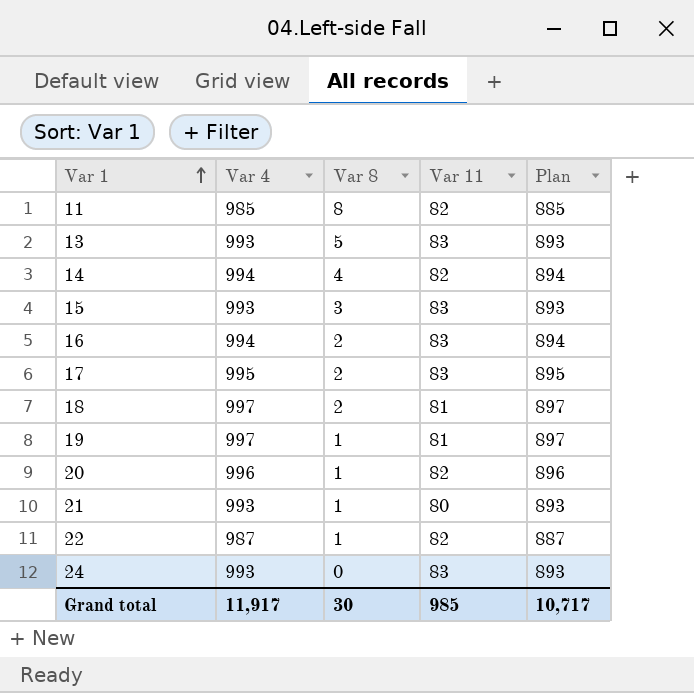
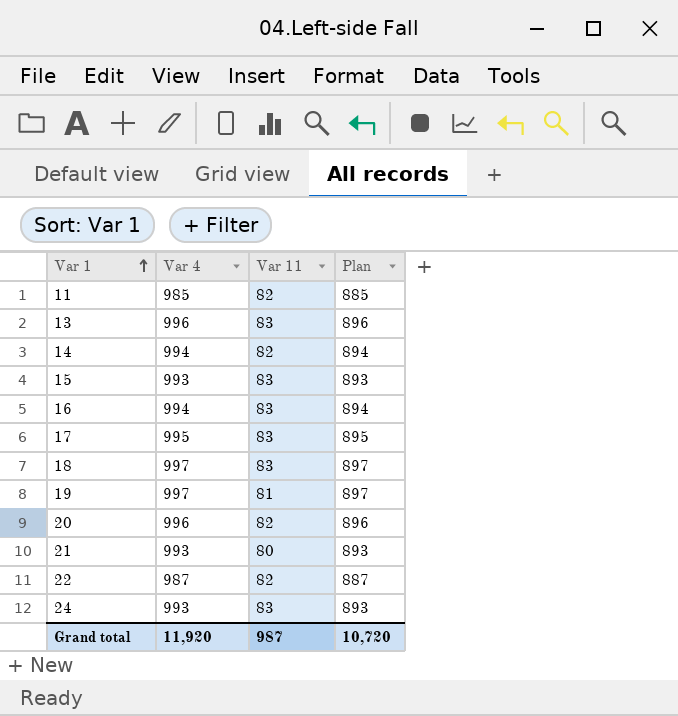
column Var 8 | position: 3 -> none
13 | Var 4: 993 -> 996
13 | Plan: 893 -> 896
18 | Var 11: 81 -> 83
Grand total | Var 4: 11,917 -> 11,920
Grand total | Var 11: 985 -> 987
Grand total | Plan: 10,717 -> 10,720

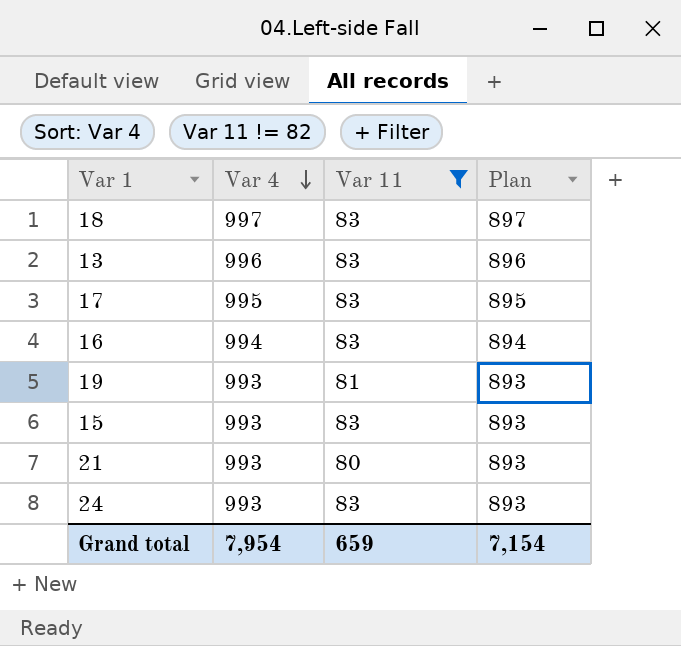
filter: none -> Var 11 != 82
row order: Var 1 ascending -> Var 4 descending
19 | Var 4: 997 -> 993
19 | Plan: 897 -> 893
Grand total | Var 4: 11,920 -> 7,954
Grand total | Var 11: 987 -> 659
Grand total | Plan: 10,720 -> 7,154

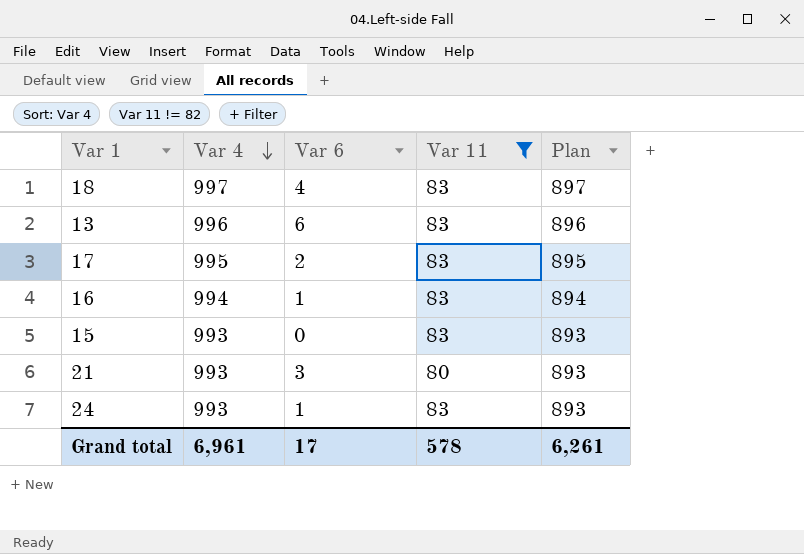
column Var 6 | position: none -> 3
row 19: 993 | 81 | 893 -> none
Grand total | Var 4: 7,954 -> 6,961
Grand total | Var 11: 659 -> 578
Grand total | Plan: 7,154 -> 6,261

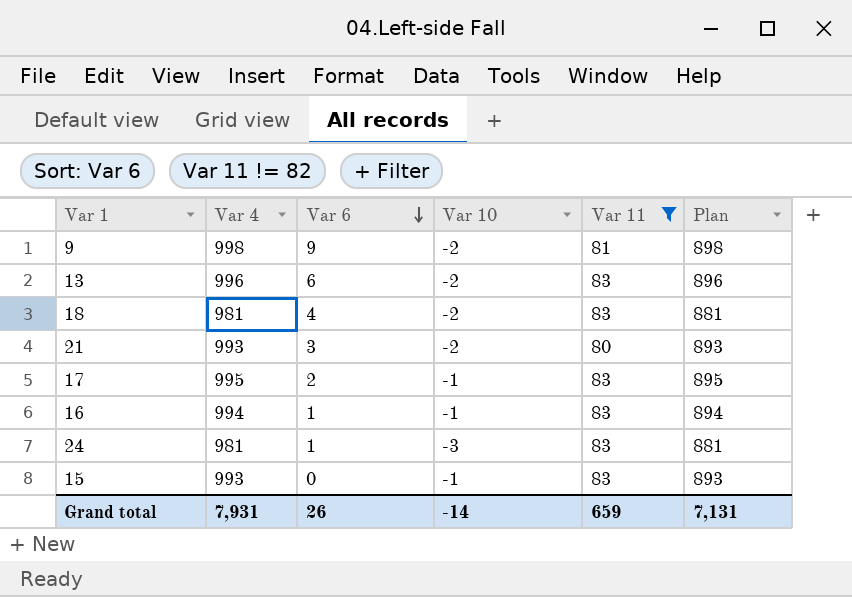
row order: Var 4 descending -> Var 6 descending
column Var 10 | position: none -> 4
row 9: none -> 998 | 9 | -2 | 81 | 898
18 | Var 4: 997 -> 981
18 | Plan: 897 -> 881
24 | Var 4: 993 -> 981
24 | Plan: 893 -> 881
Grand total | Var 4: 6,961 -> 7,931
Grand total | Var 6: 17 -> 26
Grand total | Var 11: 578 -> 659
Grand total | Plan: 6,261 -> 7,131

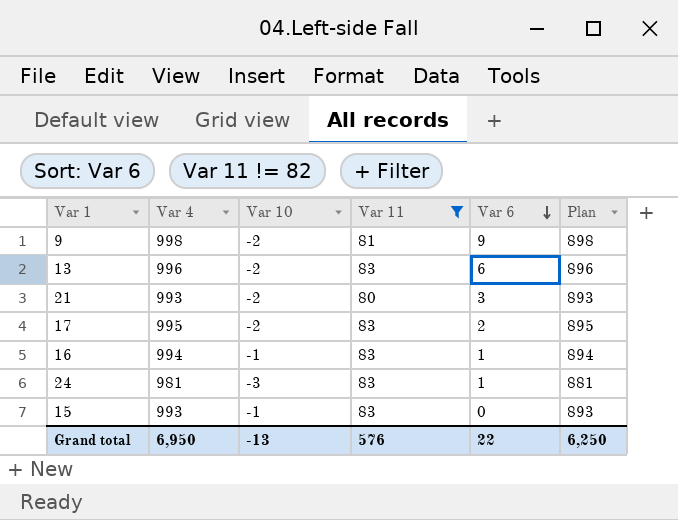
column Var 6 | position: 3 -> 5
row 18: 981 | 4 | -2 | 83 | 881 -> none
17 | Var 10: -1 -> -2
Grand total | Var 4: 7,931 -> 6,950
Grand total | Var 10: -14 -> -13
Grand total | Var 11: 659 -> 576
Grand total | Var 6: 26 -> 22
Grand total | Plan: 7,131 -> 6,250

